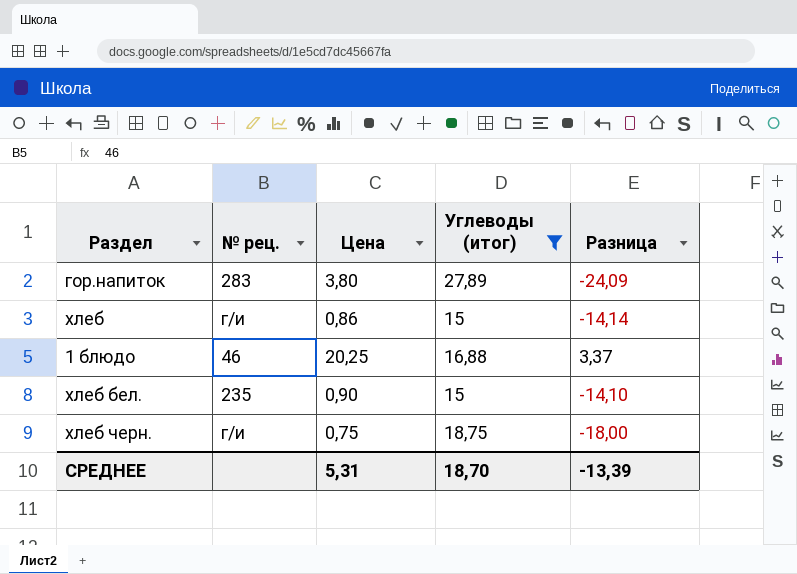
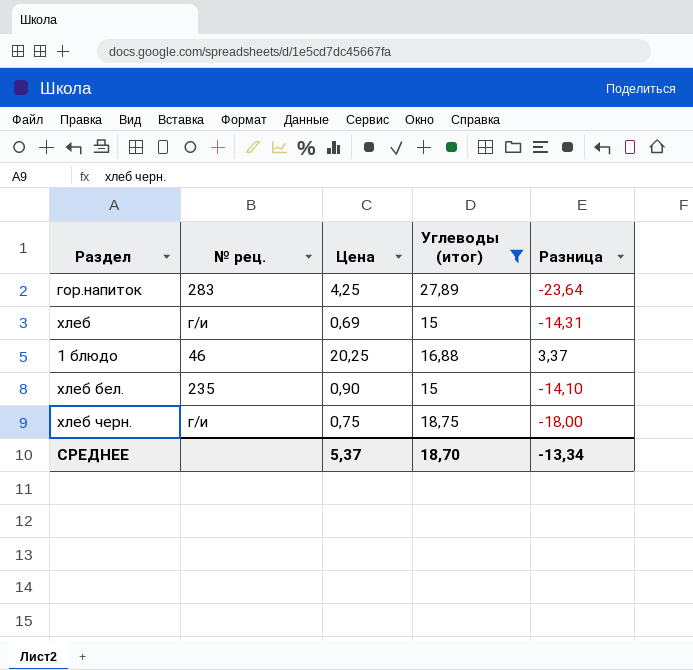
гор.напиток | Цена: 3,80 -> 4,25
гор.напиток | Разница: -24,09 -> -23,64
хлеб | Цена: 0,86 -> 0,69
хлеб | Разница: -14,14 -> -14,31
СРЕДНЕЕ | Цена: 5,31 -> 5,37
СРЕДНЕЕ | Разница: -13,39 -> -13,34

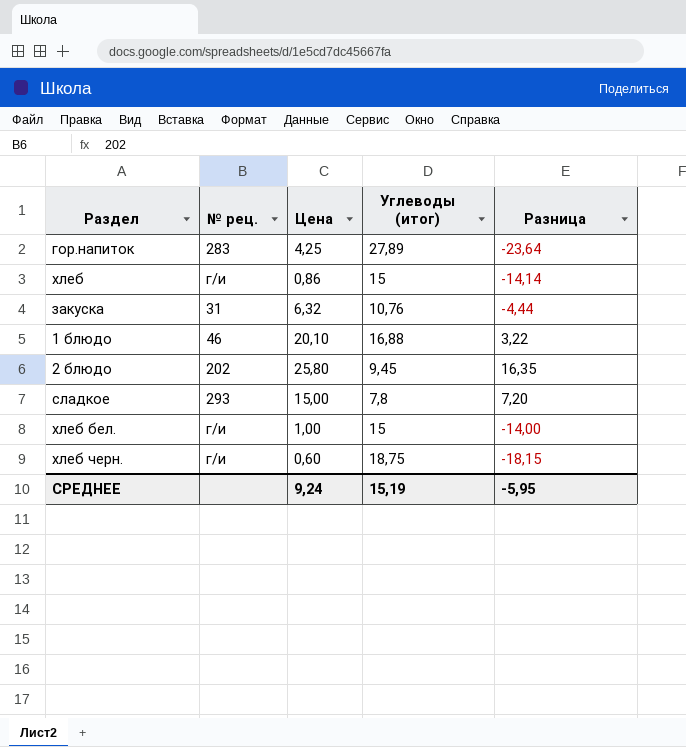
filter: Углеводы (итог) >= 15 -> none
хлеб | Цена: 0,69 -> 0,86
хлеб | Разница: -14,31 -> -14,14
1 блюдо | Цена: 20,25 -> 20,10
1 блюдо | Разница: 3,37 -> 3,22
хлеб бел. | № рец.: 235 -> г/и
хлеб бел. | Цена: 0,90 -> 1,00
хлеб бел. | Разница: -14,10 -> -14,00
хлеб черн. | Цена: 0,75 -> 0,60
хлеб черн. | Разница: -18,00 -> -18,15
СРЕДНЕЕ | Цена: 5,37 -> 9,24
СРЕДНЕЕ | Углеводы (итог): 18,70 -> 15,19
СРЕДНЕЕ | Разница: -13,34 -> -5,95

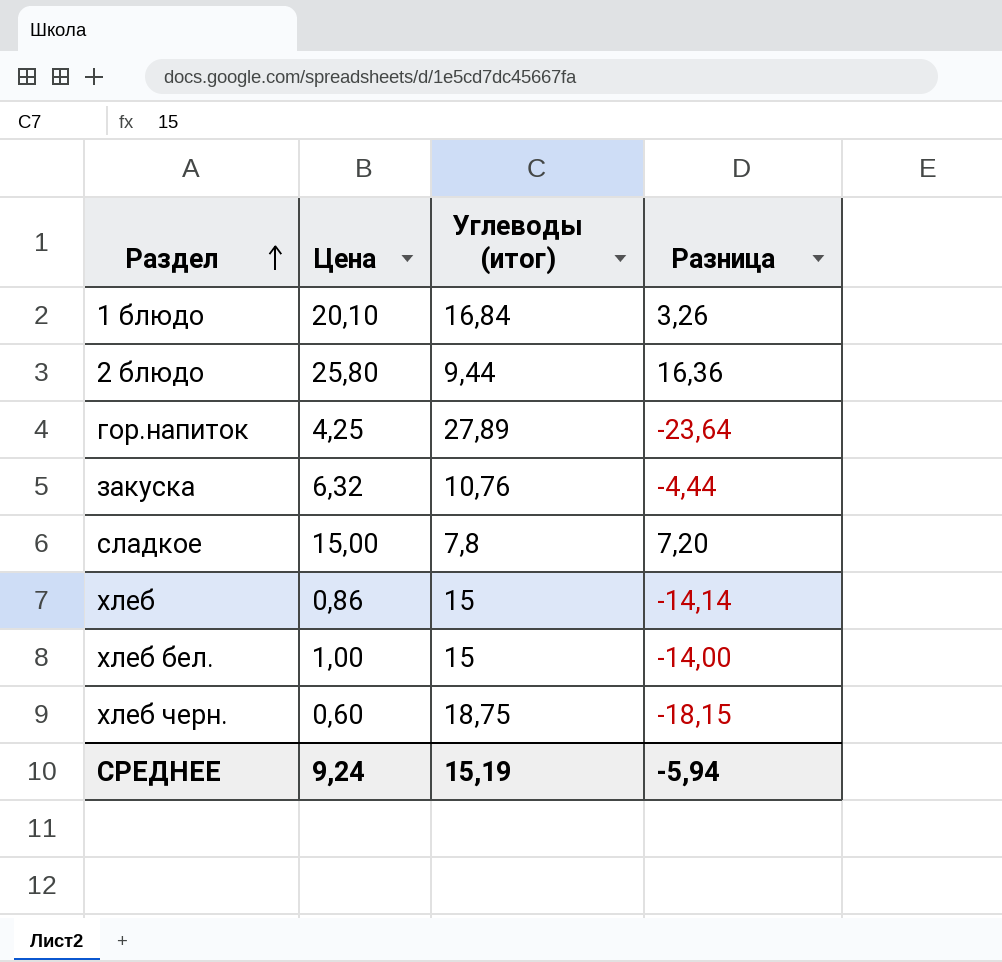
row order: none -> Раздел ascending
column № рец. | position: 2 -> none
1 блюдо | Углеводы (итог): 16,88 -> 16,84
1 блюдо | Разница: 3,22 -> 3,26
2 блюдо | Углеводы (итог): 9,45 -> 9,44
2 блюдо | Разница: 16,35 -> 16,36
СРЕДНЕЕ | Разница: -5,95 -> -5,94

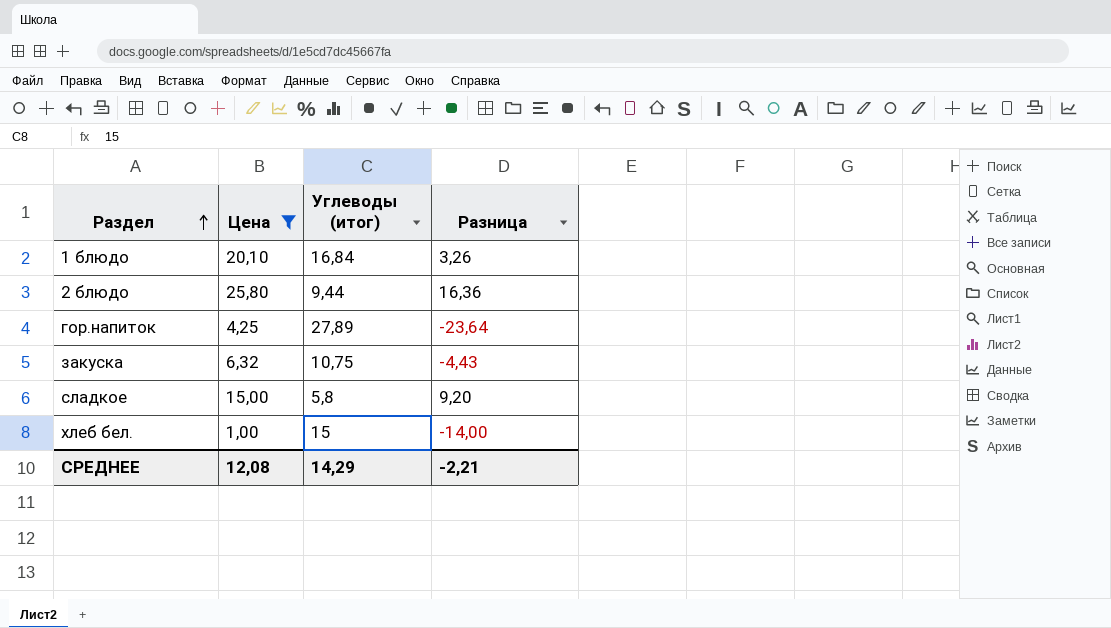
filter: none -> Цена >= 1,00
закуска | Углеводы (итог): 10,76 -> 10,75
закуска | Разница: -4,44 -> -4,43
сладкое | Углеводы (итог): 7,8 -> 5,8
сладкое | Разница: 7,20 -> 9,20
СРЕДНЕЕ | Цена: 9,24 -> 12,08
СРЕДНЕЕ | Углеводы (итог): 15,19 -> 14,29
СРЕДНЕЕ | Разница: -5,94 -> -2,21

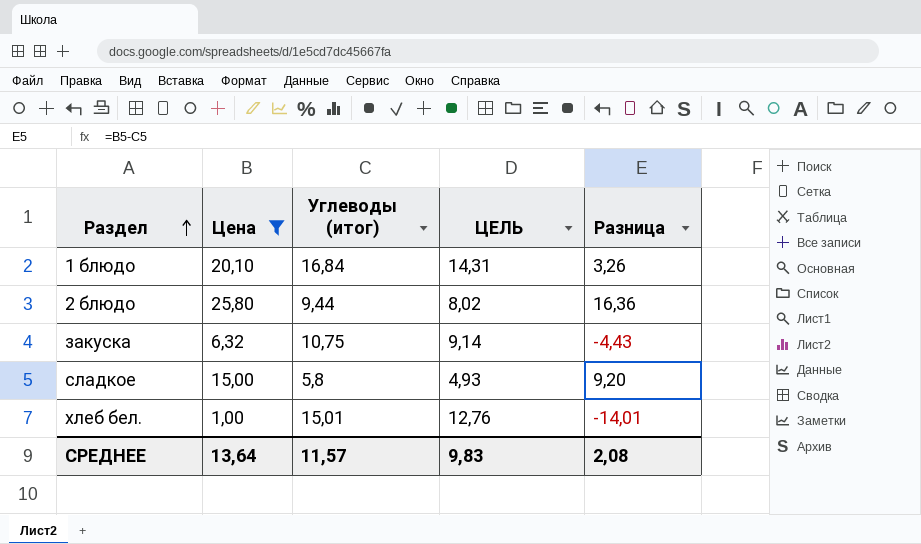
column ЦЕЛЬ | formula: none -> [Углеводы (итог)] * 0,85
row гор.напиток: 4,25 | 27,89 | -23,64 -> none
хлеб бел. | Углеводы (итог): 15 -> 15,01
хлеб бел. | Разница: -14,00 -> -14,01
СРЕДНЕЕ | Цена: 12,08 -> 13,64
СРЕДНЕЕ | Углеводы (итог): 14,29 -> 11,57
СРЕДНЕЕ | Разница: -2,21 -> 2,08

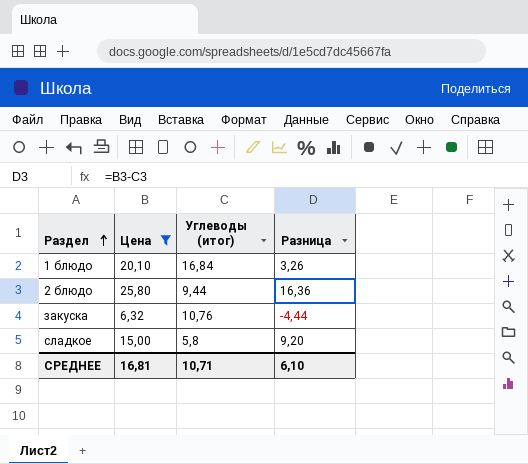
column ЦЕЛЬ | formula: [Углеводы (итог)] * 0,85 -> none
row хлеб бел.: 1,00 | 15,01 | 12,76 | -14,01 -> none
закуска | Углеводы (итог): 10,75 -> 10,76
закуска | Разница: -4,43 -> -4,44
СРЕДНЕЕ | Цена: 13,64 -> 16,81
СРЕДНЕЕ | Углеводы (итог): 11,57 -> 10,71
СРЕДНЕЕ | Разница: 2,08 -> 6,10

